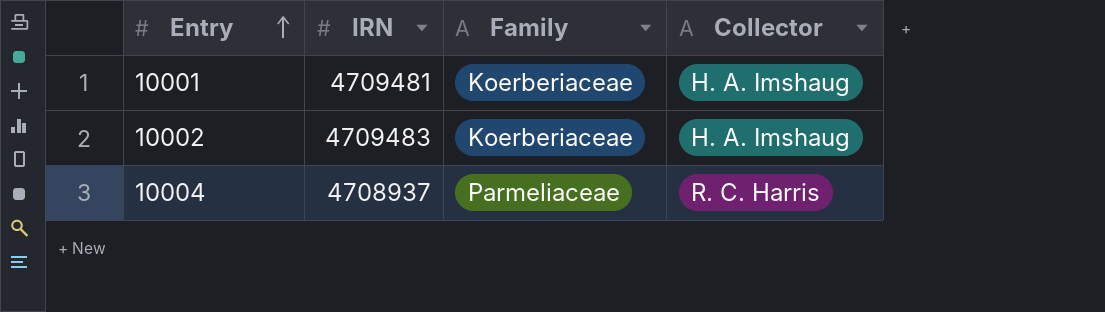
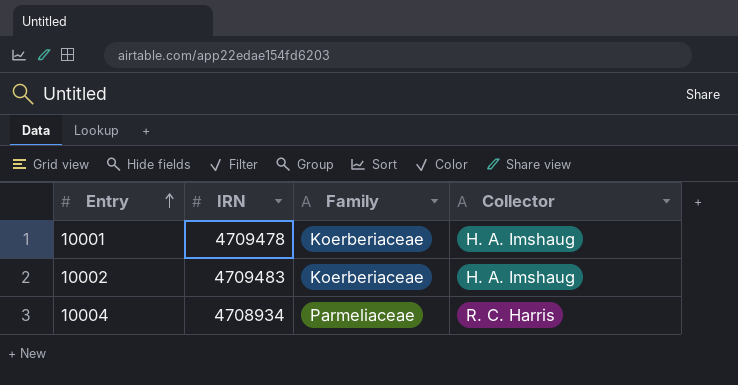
10001 | IRN: 4709481 -> 4709478
10004 | IRN: 4708937 -> 4708934

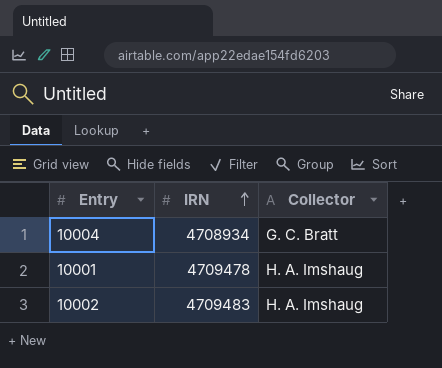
row order: Entry ascending -> IRN ascending
column Family | position: 3 -> none
10004 | Collector: R. C. Harris -> G. C. Bratt

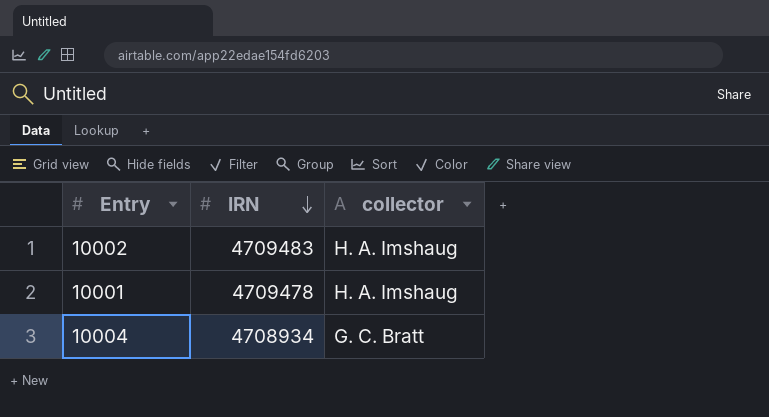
row order: IRN ascending -> IRN descending
column name: Collector -> collector

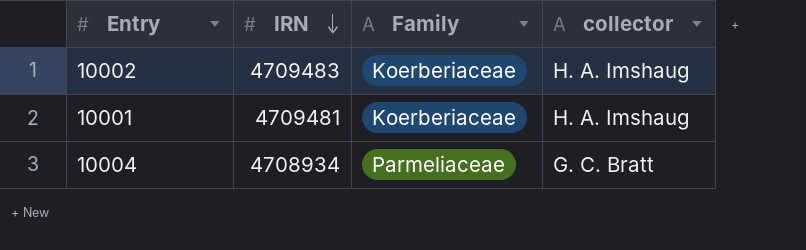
column Family | position: none -> 3
10001 | IRN: 4709478 -> 4709481

